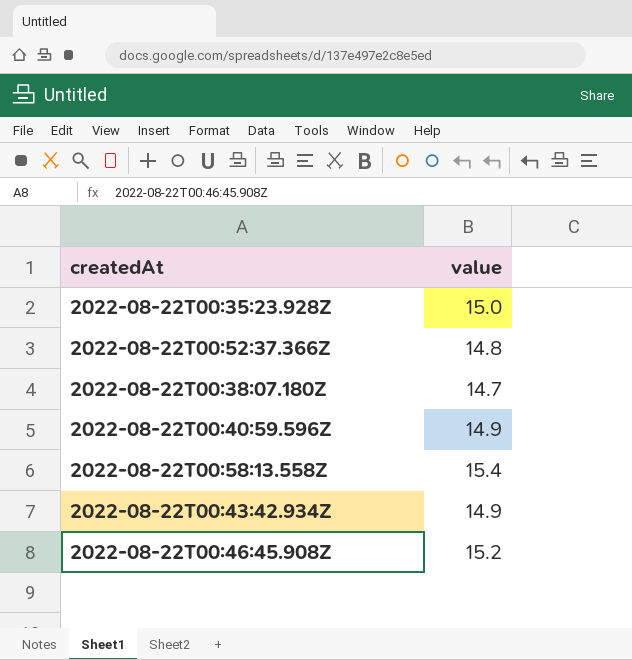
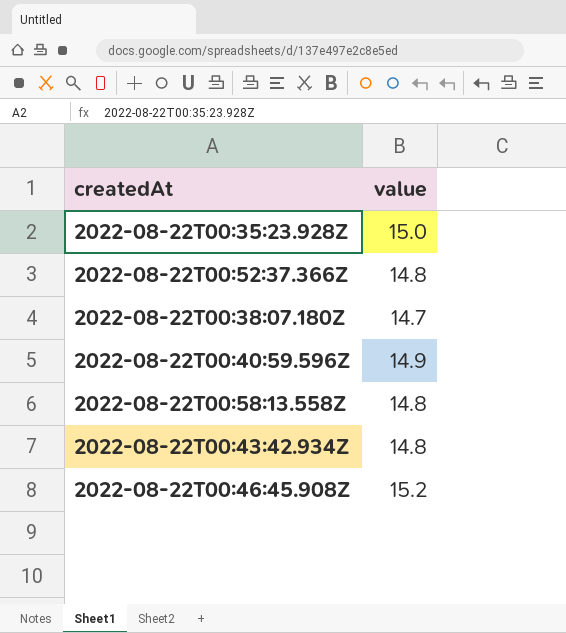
2022-08-22T00:58:13.558Z | value: 15.4 -> 14.8
2022-08-22T00:43:42.934Z | value: 14.9 -> 14.8

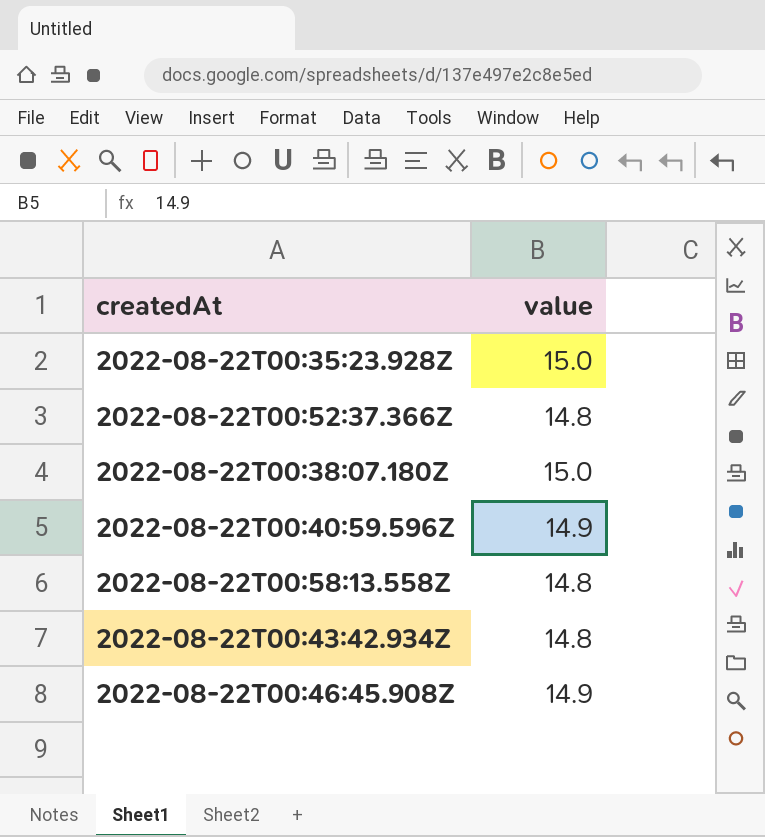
2022-08-22T00:38:07.180Z | value: 14.7 -> 15.0
2022-08-22T00:46:45.908Z | value: 15.2 -> 14.9

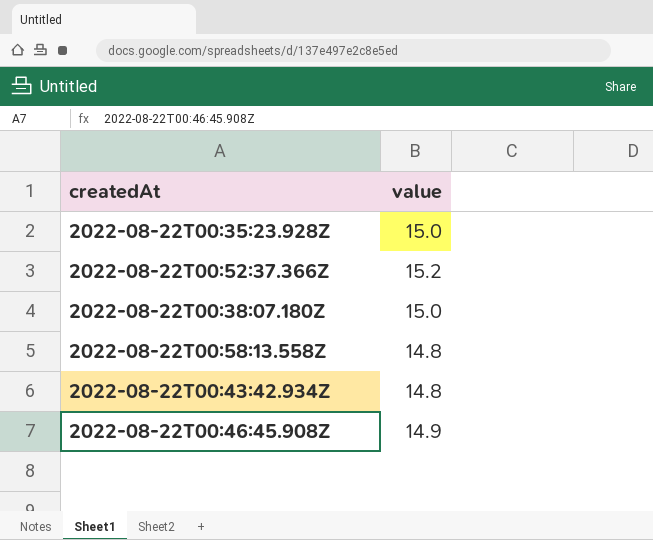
row 2022-08-22T00:40:59.596Z: 14.9 -> none
2022-08-22T00:52:37.366Z | value: 14.8 -> 15.2

